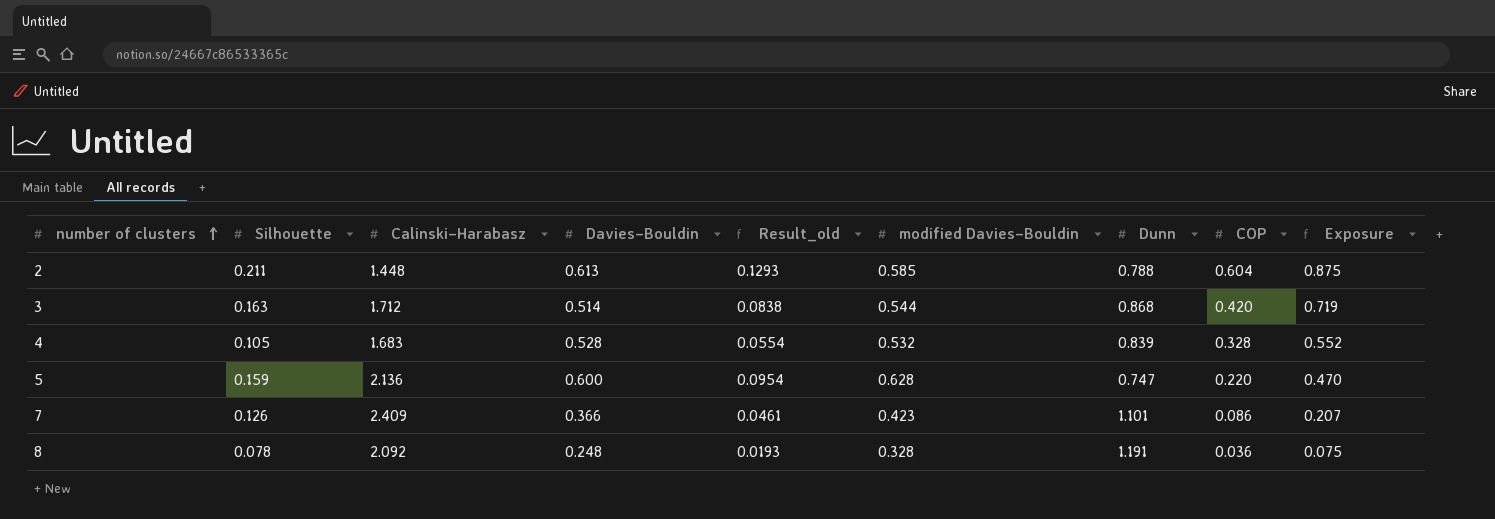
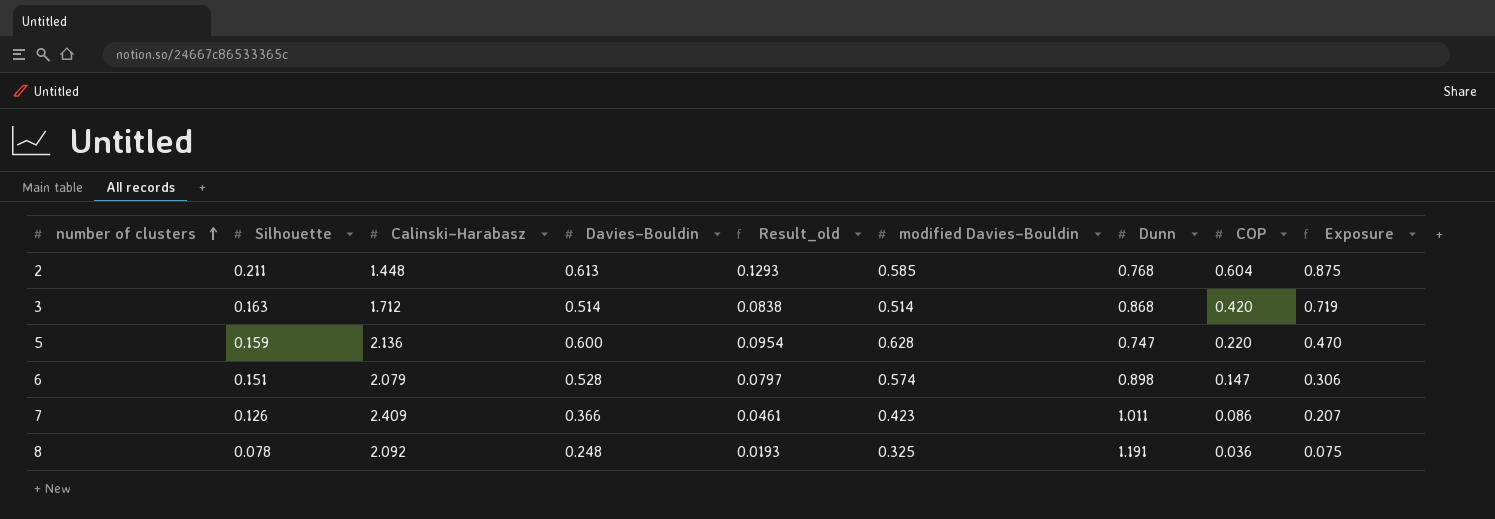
row 4: 0.105 | 1.683 | 0.528 | 0.0554 | 0.532 | 0.839 | 0.328 | 0.552 -> none
2 | Dunn: 0.788 -> 0.768
3 | modified Davies–Bouldin: 0.544 -> 0.514
row 6: none -> 0.151 | 2.079 | 0.528 | 0.0797 | 0.574 | 0.898 | 0.147 | 0.306
7 | Dunn: 1.101 -> 1.011
8 | modified Davies–Bouldin: 0.328 -> 0.325

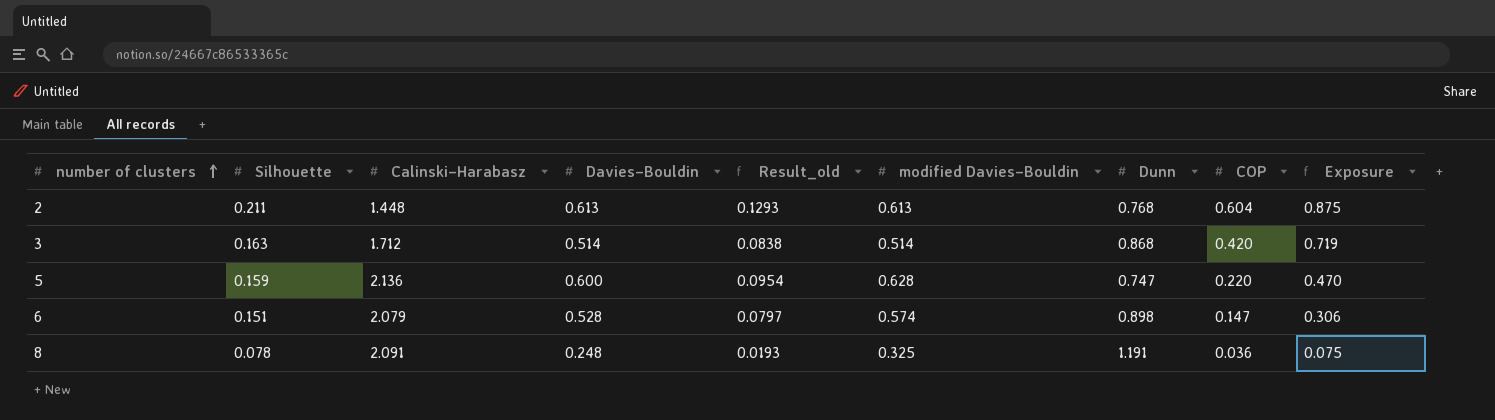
row 7: 0.126 | 2.409 | 0.366 | 0.0461 | 0.423 | 1.011 | 0.086 | 0.207 -> none
2 | modified Davies–Bouldin: 0.585 -> 0.613
8 | Calinski–Harabasz: 2.092 -> 2.091

